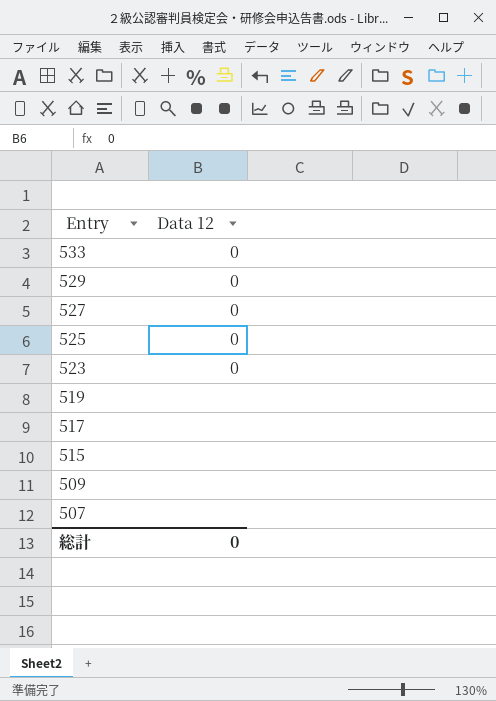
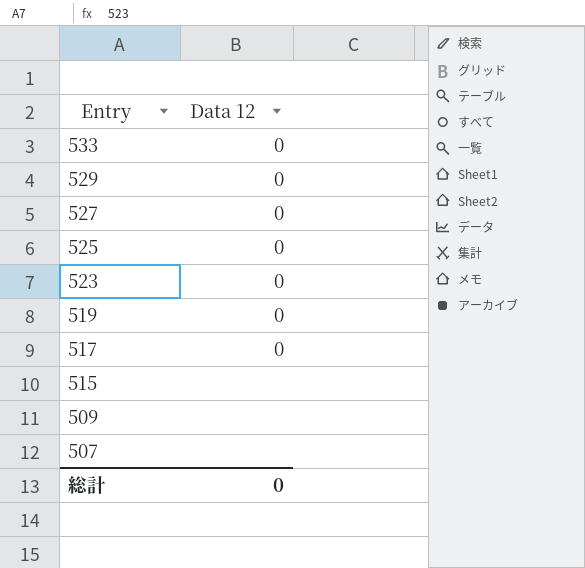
519 | Data 12: none -> 0
517 | Data 12: none -> 0

